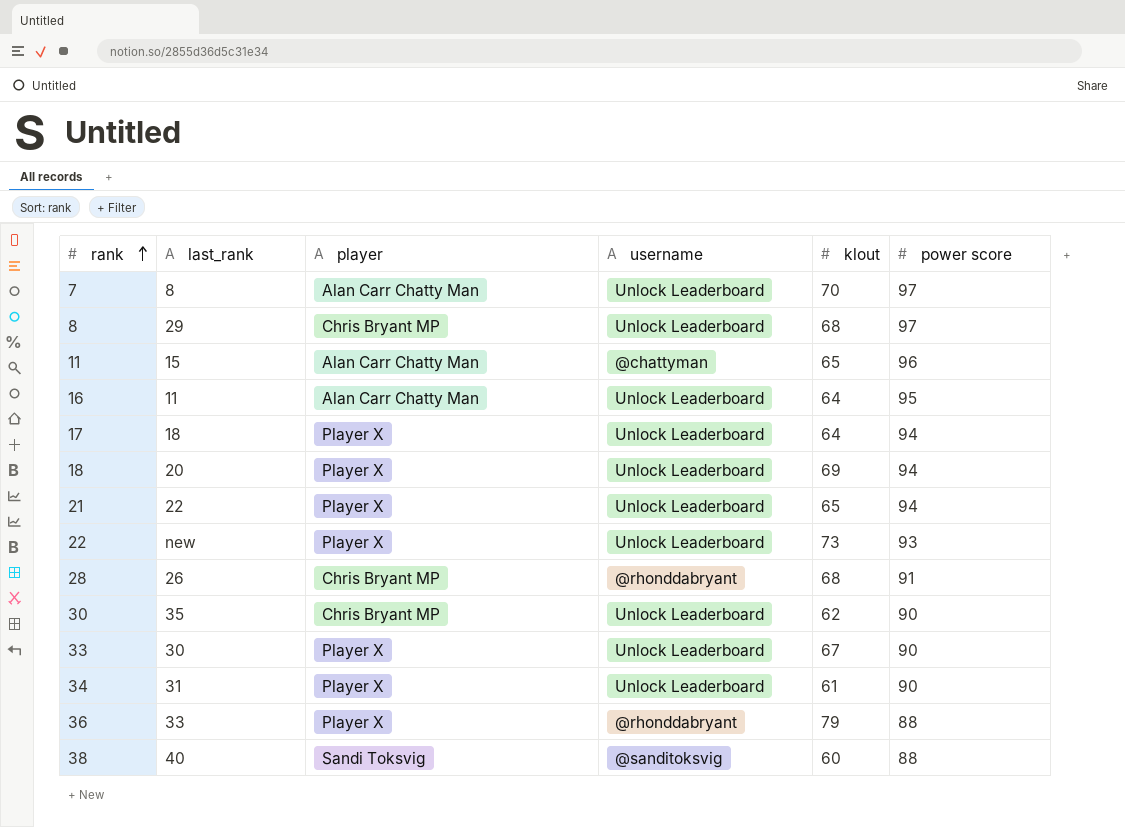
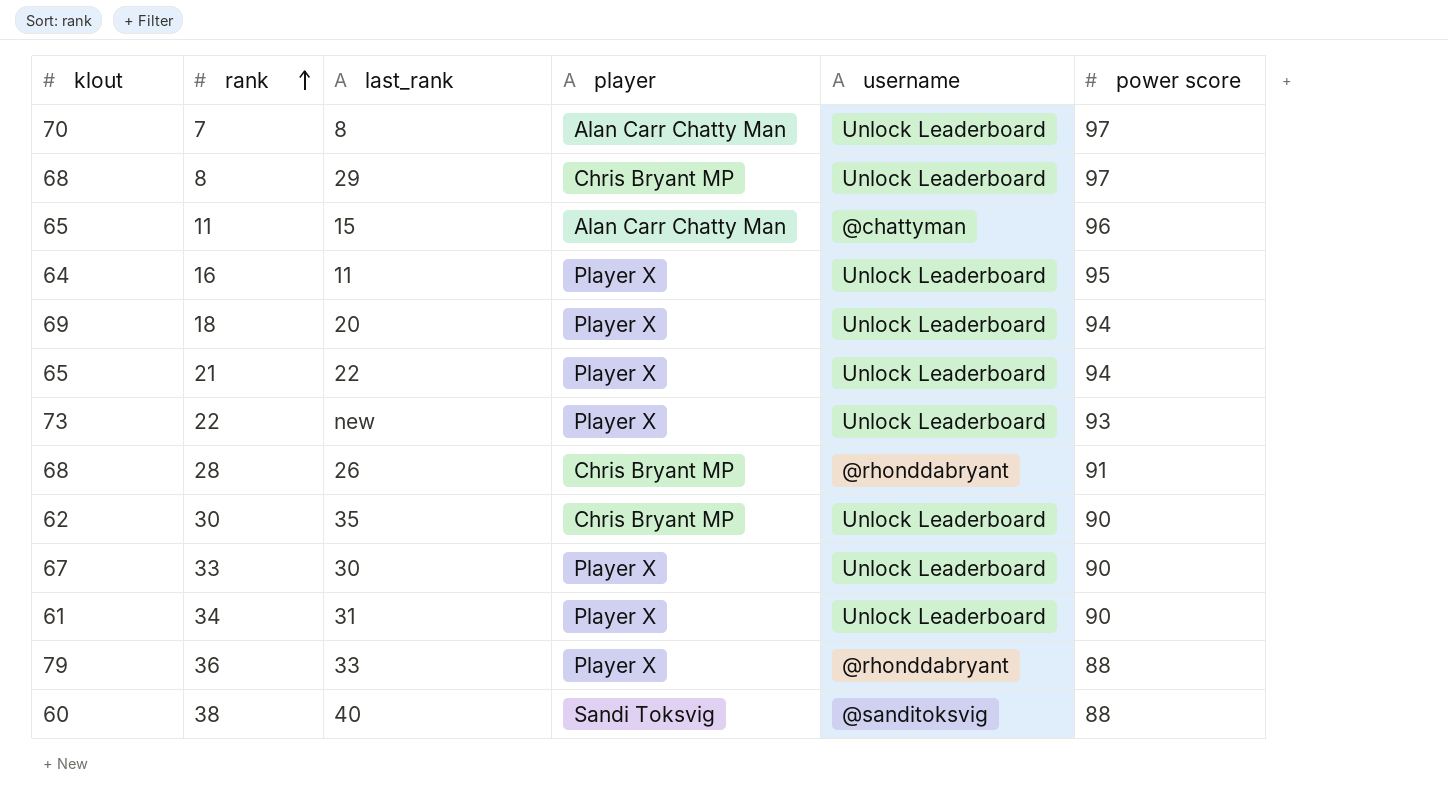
column klout | position: 5 -> 1
row 17: 18 | Player X | Unlock Leaderboard | 64 | 94 -> none
16 | player: Alan Carr Chatty Man -> Player X

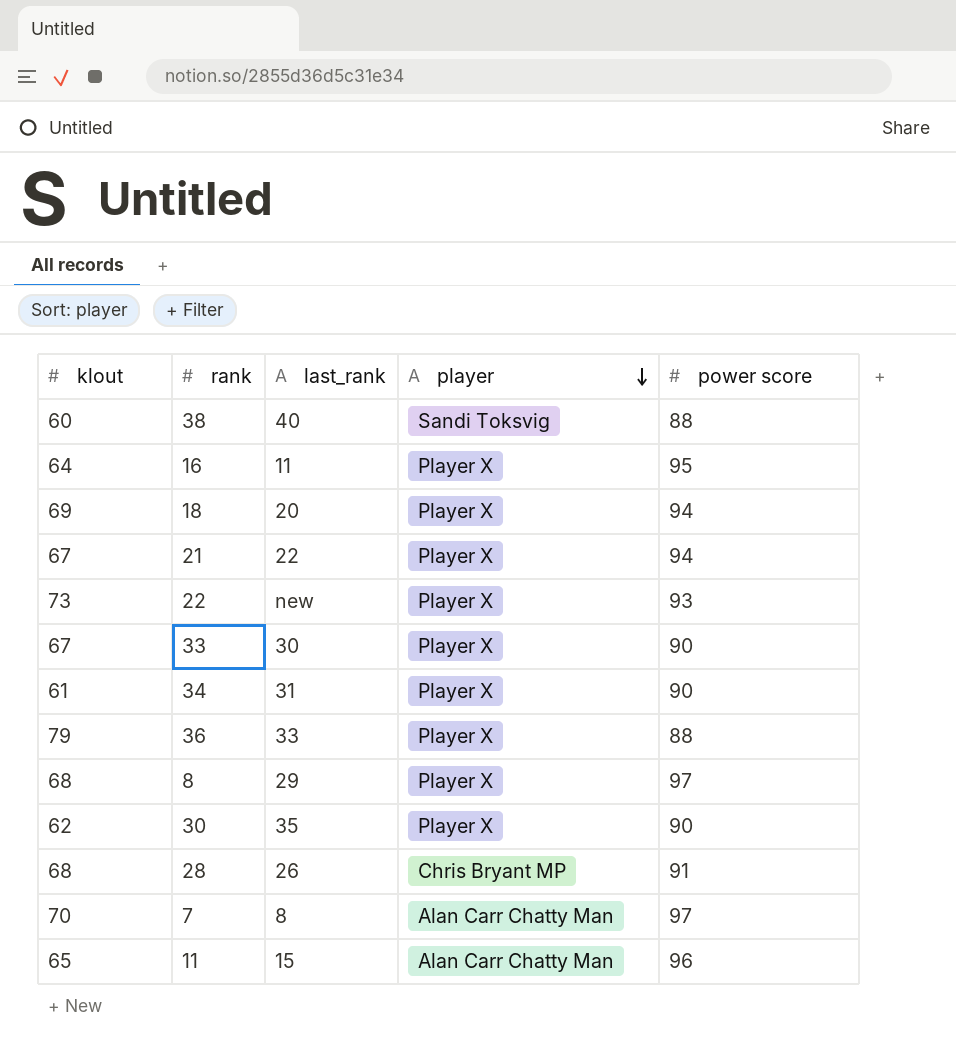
row order: rank ascending -> player descending
column username | position: 5 -> none
21 | klout: 65 -> 67
8 | player: Chris Bryant MP -> Player X
30 | player: Chris Bryant MP -> Player X

